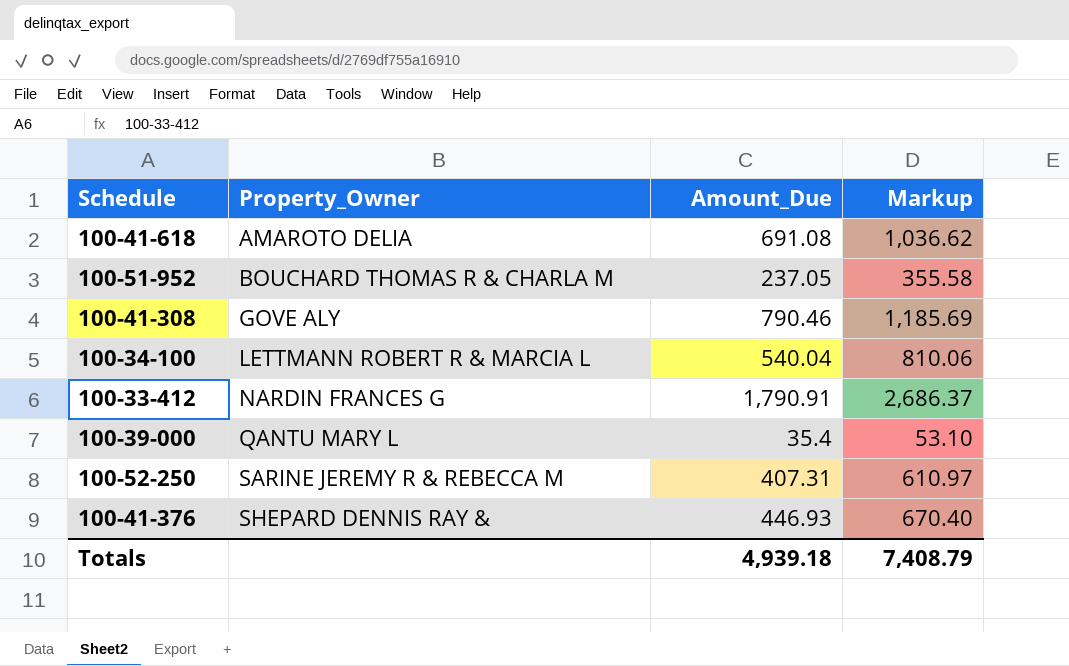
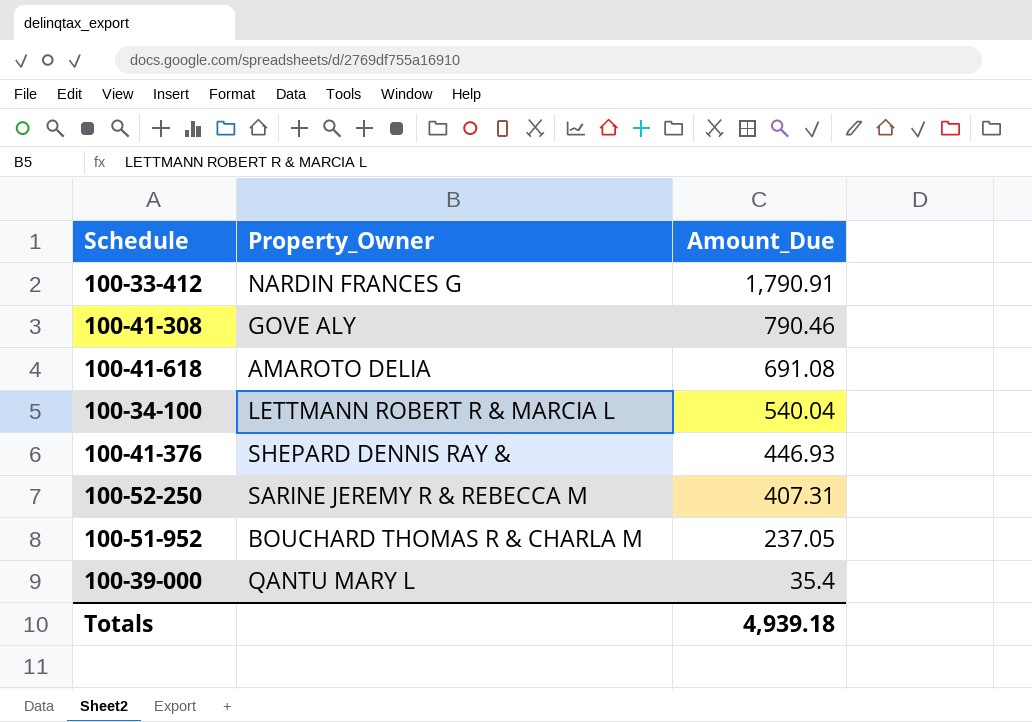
row order: Property_Owner ascending -> Amount_Due descending
column Markup | formula: [Amount_Due] * 1.5 -> none

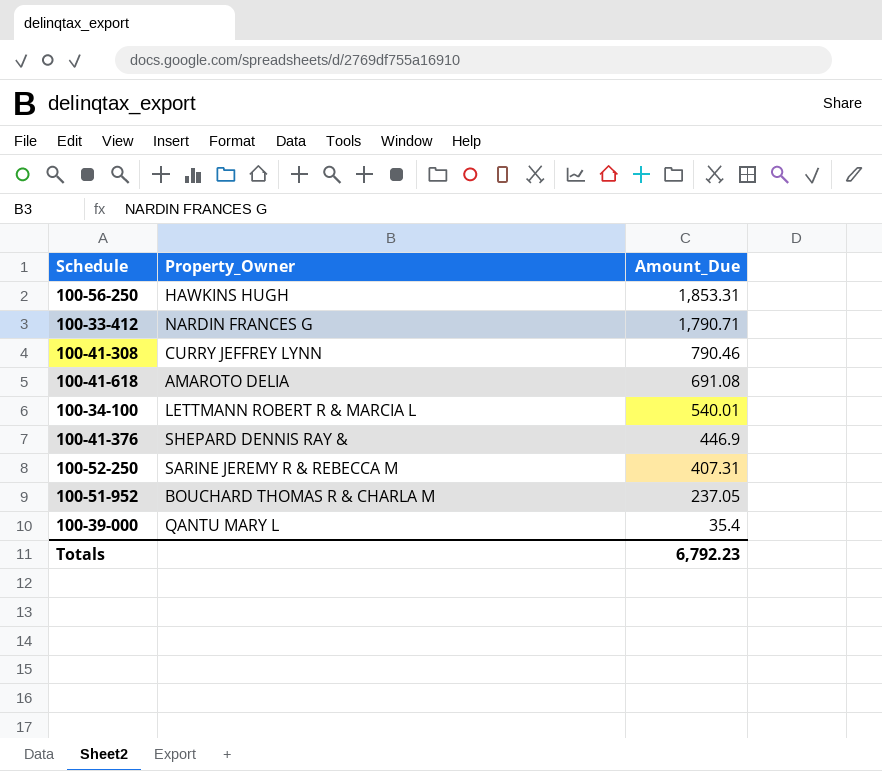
row 100-56-250: none -> HAWKINS HUGH | 1,853.31
100-33-412 | Amount_Due: 1,790.91 -> 1,790.71
100-41-308 | Property_Owner: GOVE ALY -> CURRY JEFFREY LYNN
100-34-100 | Amount_Due: 540.04 -> 540.01
100-41-376 | Amount_Due: 446.93 -> 446.9
Totals | Amount_Due: 4,939.18 -> 6,792.23

